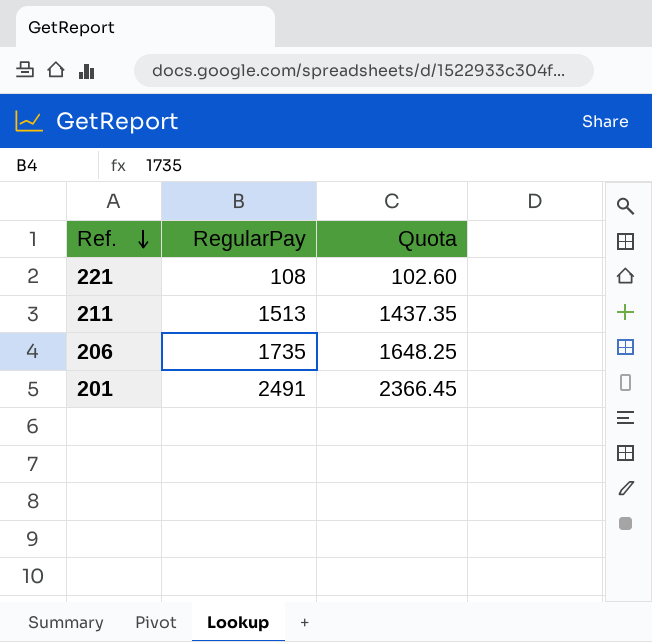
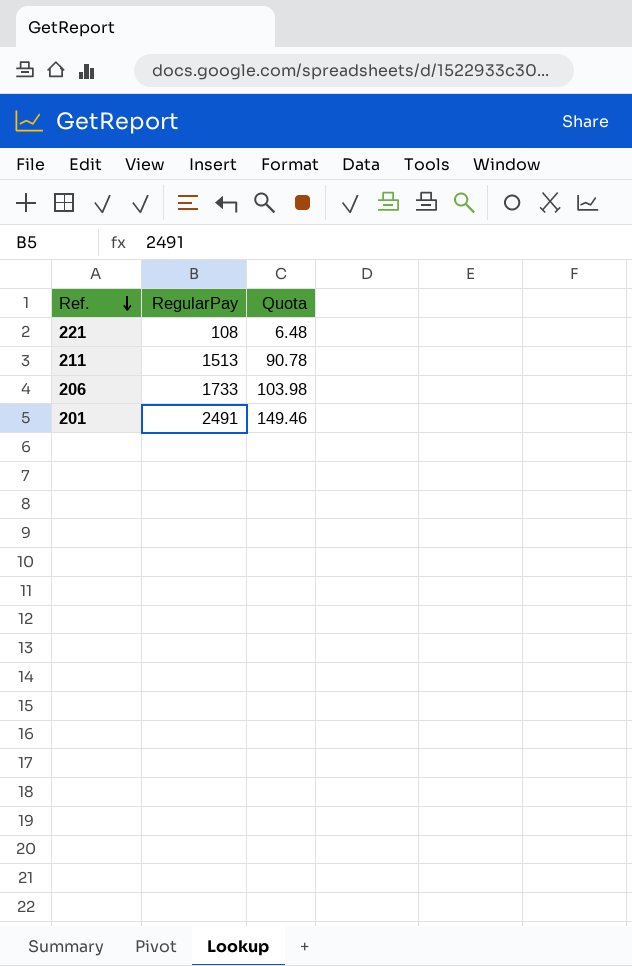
column Quota | formula: [RegularPay] * 0.95 -> [RegularPay] * 0.06
206 | RegularPay: 1735 -> 1733

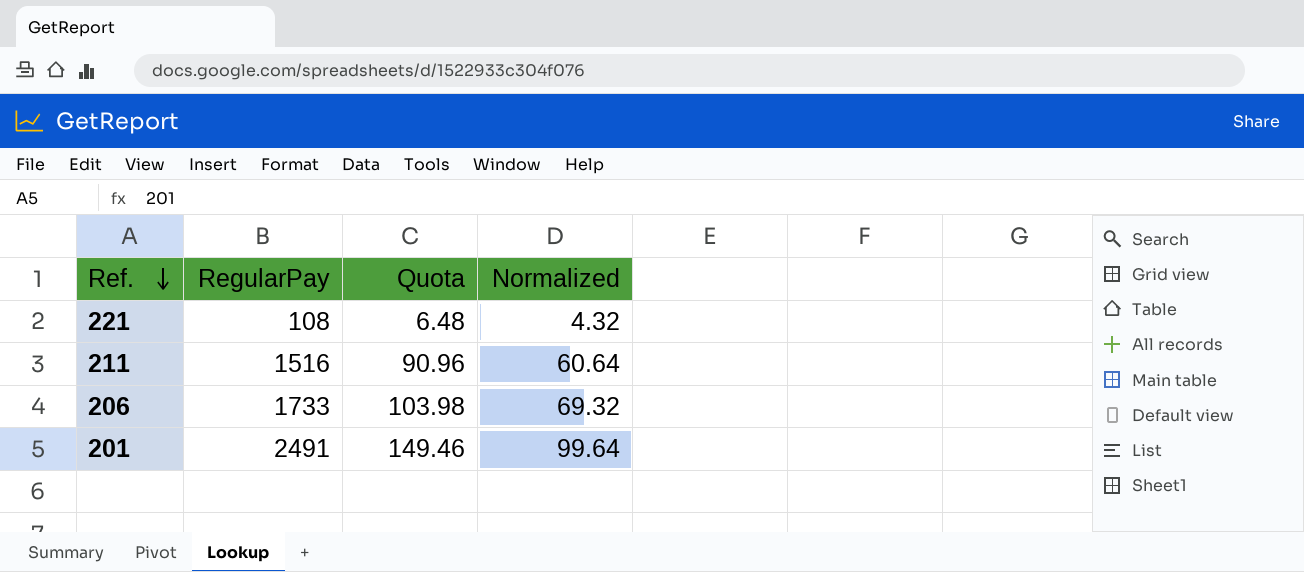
column Normalized | formula: none -> [RegularPay] * 0.04
211 | RegularPay: 1513 -> 1516
211 | Quota: 90.78 -> 90.96

